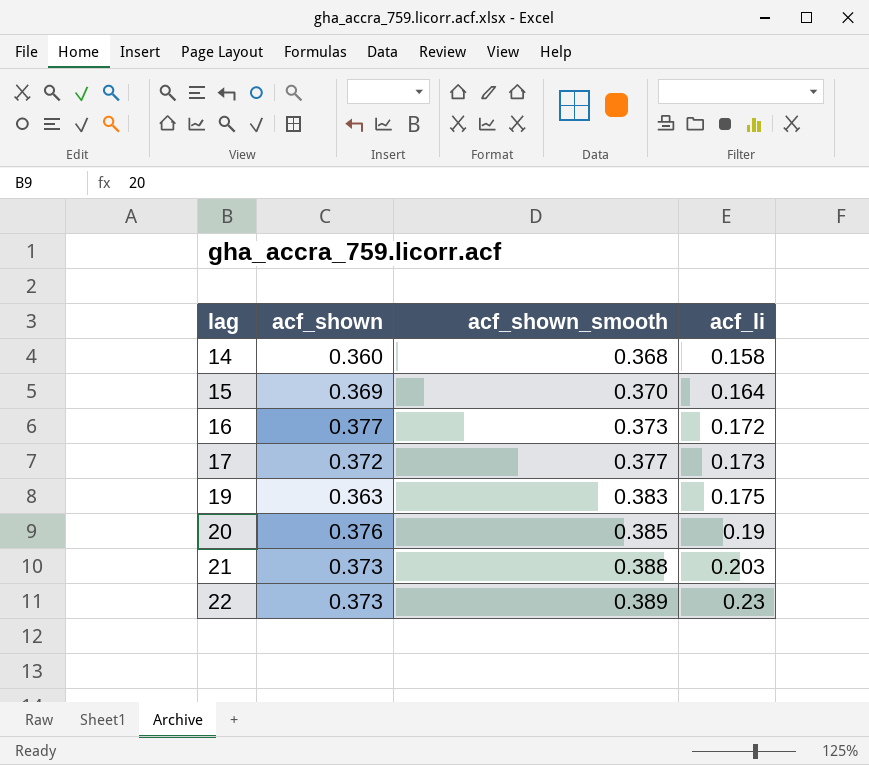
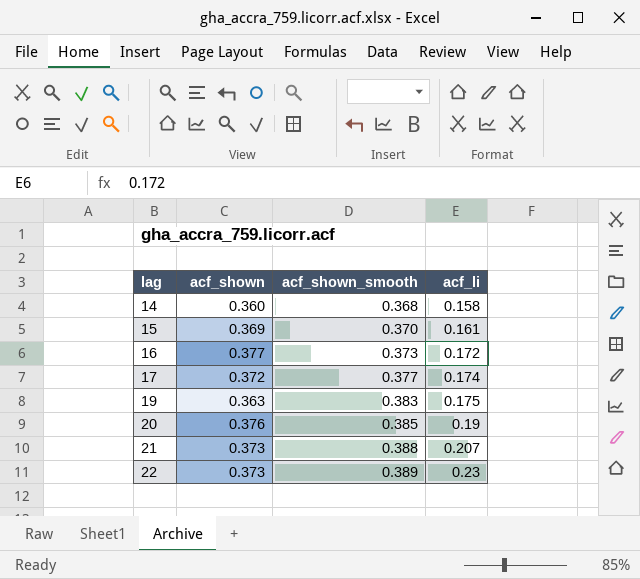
15 | acf_li: 0.164 -> 0.161
17 | acf_li: 0.173 -> 0.174
21 | acf_li: 0.203 -> 0.207

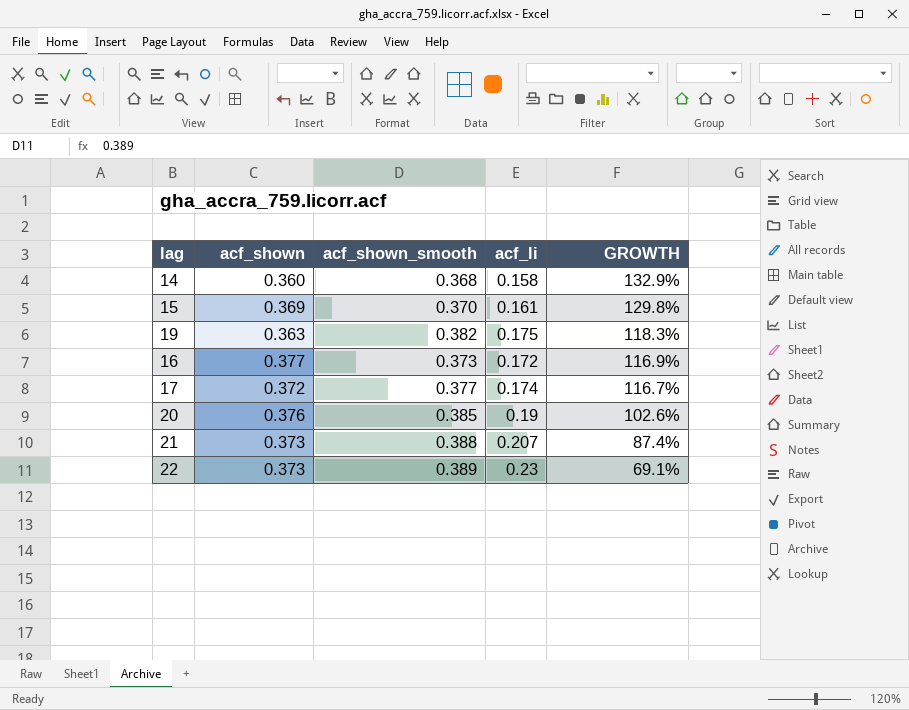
row order: lag ascending -> GROWTH descending
column GROWTH | formula: none -> ([acf_shown_smooth] - [acf_li]) / [acf_li]
19 | acf_shown_smooth: 0.383 -> 0.382

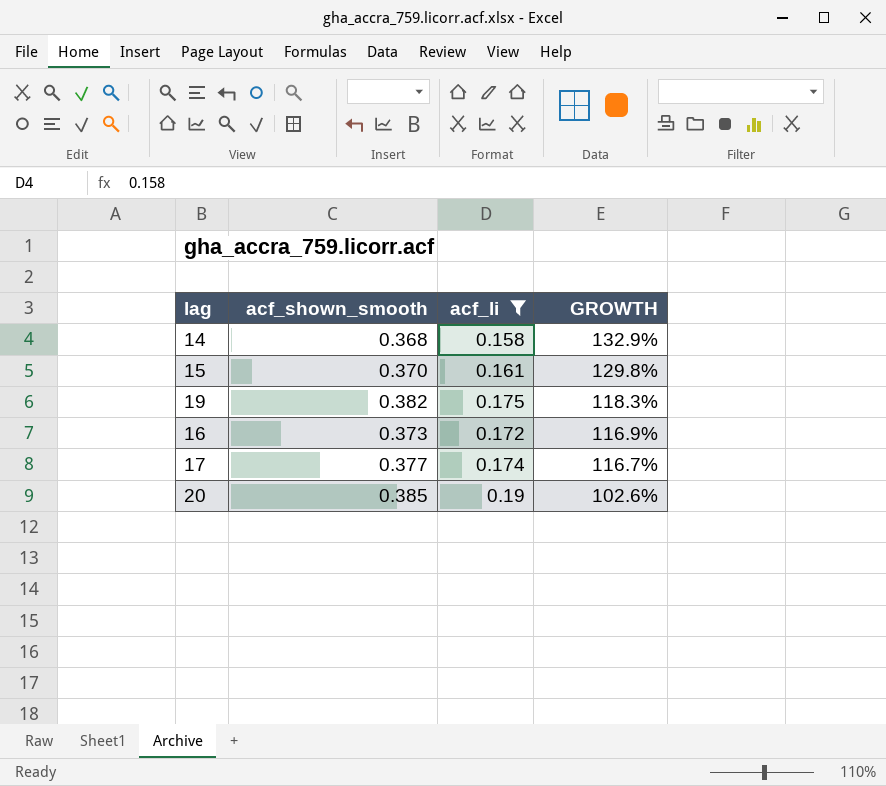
filter: none -> acf_li <= 0.19
column acf_shown | position: 2 -> none

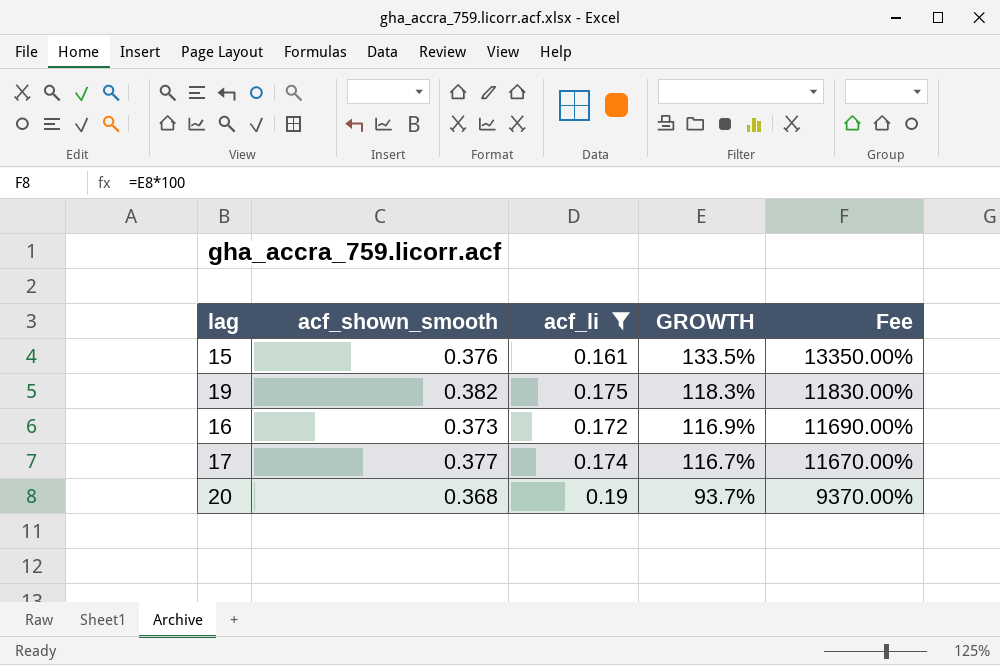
column Fee | formula: none -> [GROWTH] * 100
row 14: 0.368 | 0.158 | 132.9% -> none
15 | acf_shown_smooth: 0.370 -> 0.376
15 | GROWTH: 129.8% -> 133.5%
20 | acf_shown_smooth: 0.385 -> 0.368
20 | GROWTH: 102.6% -> 93.7%

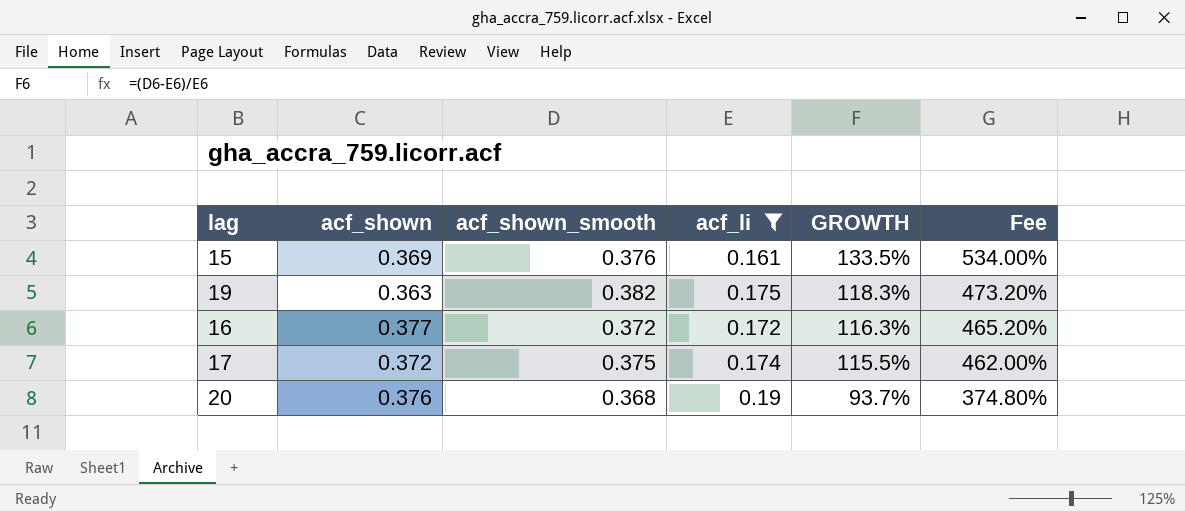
column acf_shown | position: none -> 2
column Fee | formula: [GROWTH] * 100 -> [GROWTH] * 4
16 | acf_shown_smooth: 0.373 -> 0.372
16 | GROWTH: 116.9% -> 116.3%
17 | acf_shown_smooth: 0.377 -> 0.375
17 | GROWTH: 116.7% -> 115.5%

